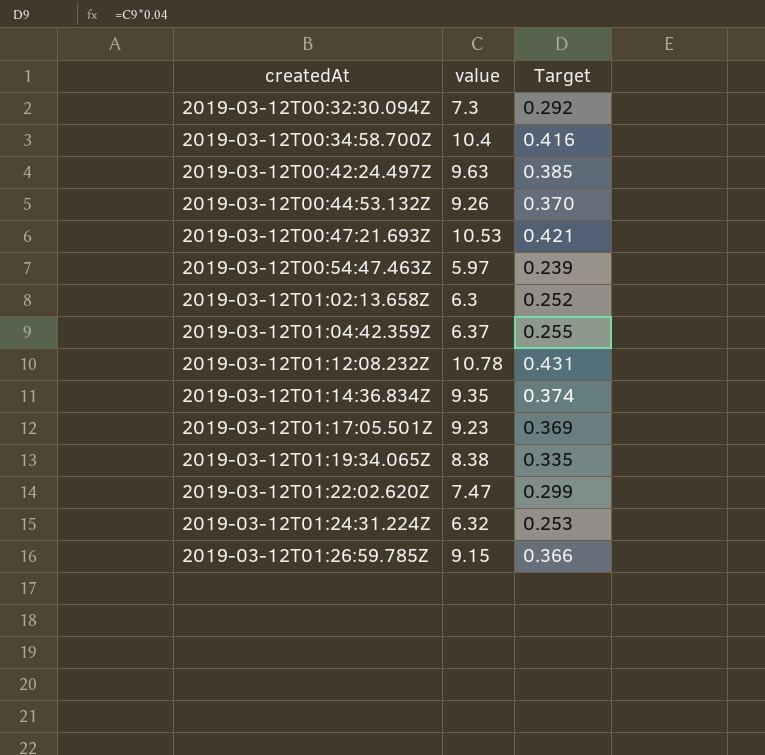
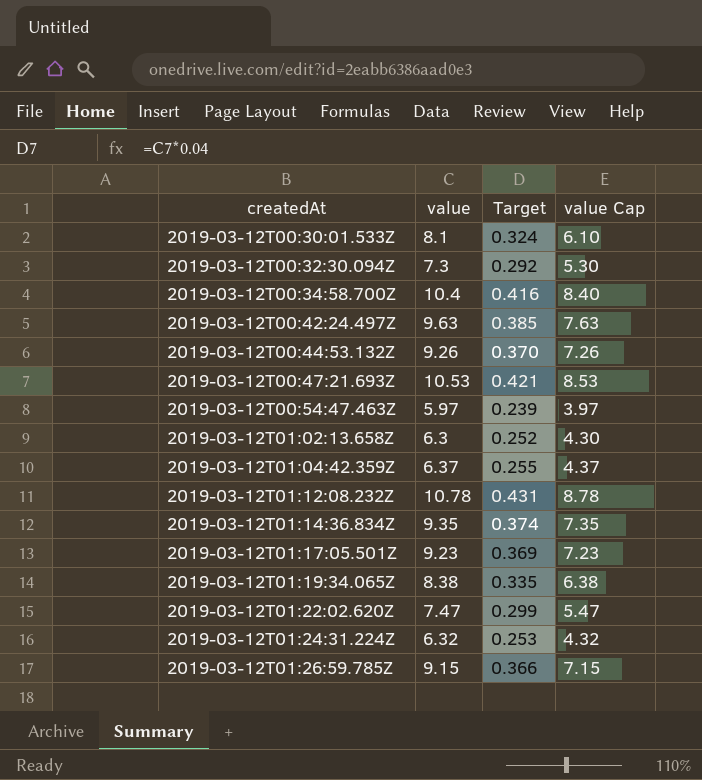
column value Cap | formula: none -> [value] - 2
row 2019-03-12T00:30:01.533Z: none -> 8.1 | 0.324 | 6.10

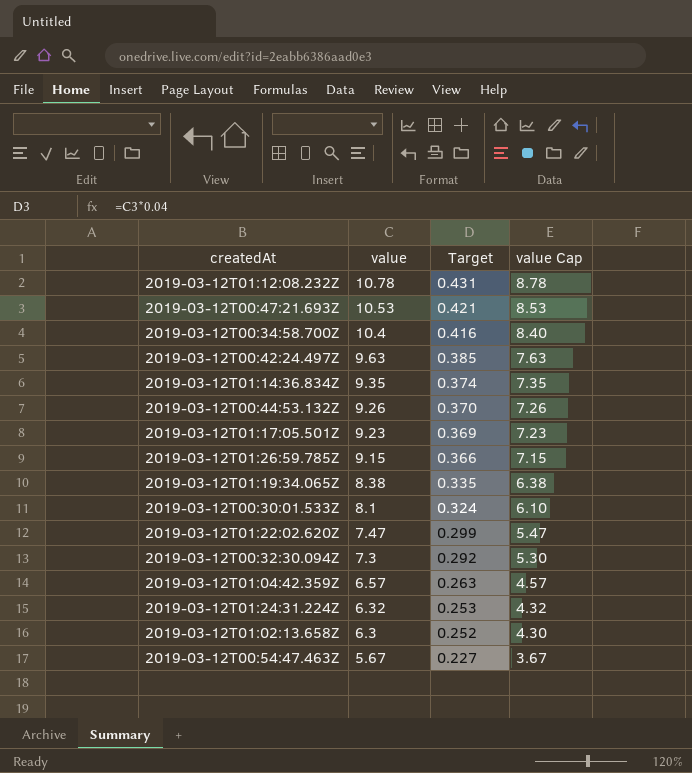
row order: createdAt ascending -> value descending
2019-03-12T01:04:42.359Z | value: 6.37 -> 6.57
2019-03-12T01:04:42.359Z | Target: 0.255 -> 0.263
2019-03-12T01:04:42.359Z | value Cap: 4.37 -> 4.57
2019-03-12T00:54:47.463Z | value: 5.97 -> 5.67
2019-03-12T00:54:47.463Z | Target: 0.239 -> 0.227
2019-03-12T00:54:47.463Z | value Cap: 3.97 -> 3.67

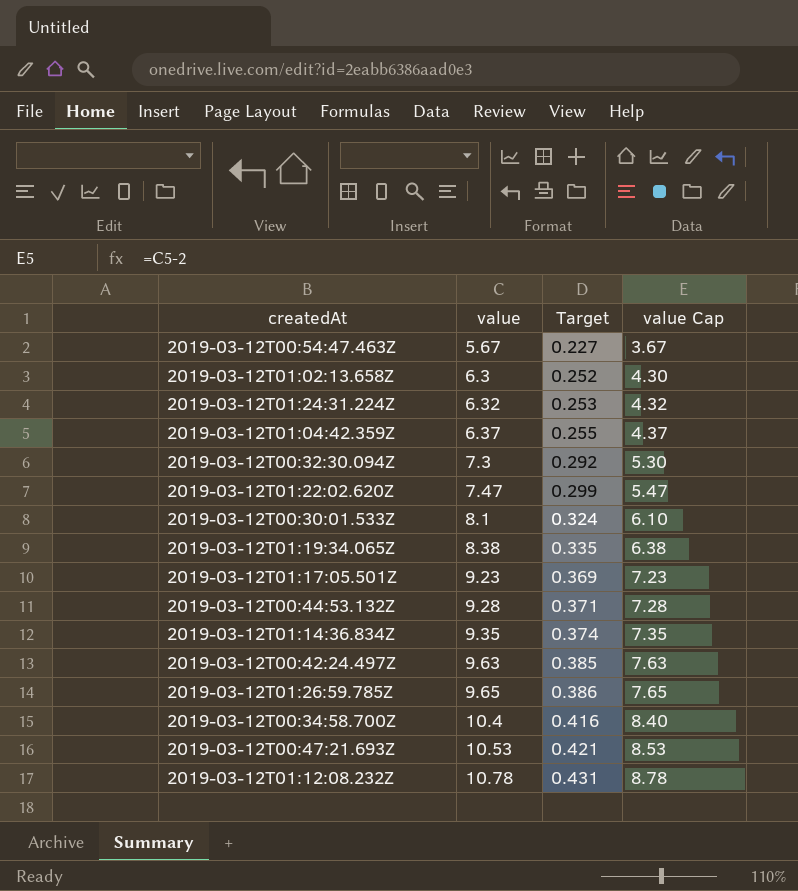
row order: value descending -> value ascending
2019-03-12T01:04:42.359Z | value: 6.57 -> 6.37
2019-03-12T01:04:42.359Z | Target: 0.263 -> 0.255
2019-03-12T01:04:42.359Z | value Cap: 4.57 -> 4.37
2019-03-12T00:44:53.132Z | value: 9.26 -> 9.28
2019-03-12T00:44:53.132Z | Target: 0.370 -> 0.371
2019-03-12T00:44:53.132Z | value Cap: 7.26 -> 7.28
2019-03-12T01:26:59.785Z | value: 9.15 -> 9.65
2019-03-12T01:26:59.785Z | Target: 0.366 -> 0.386
2019-03-12T01:26:59.785Z | value Cap: 7.15 -> 7.65

